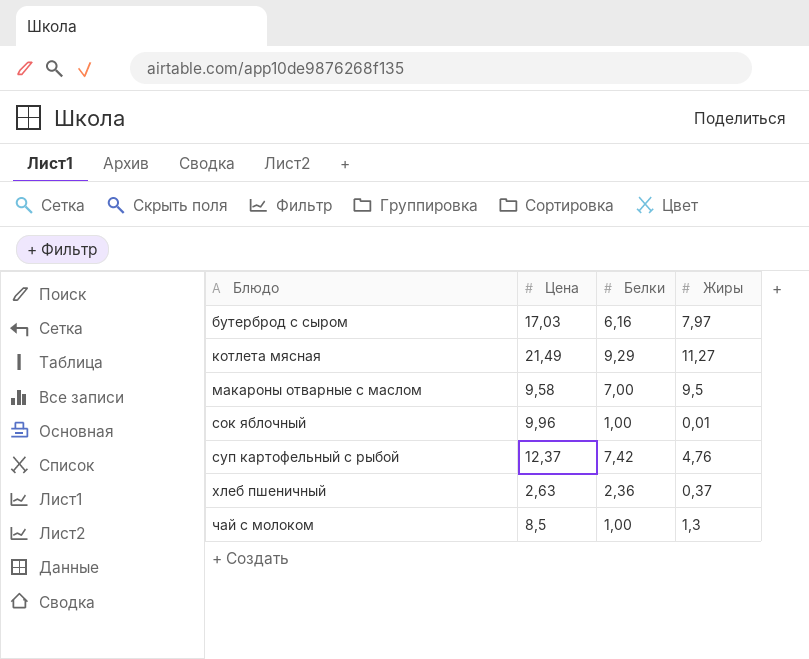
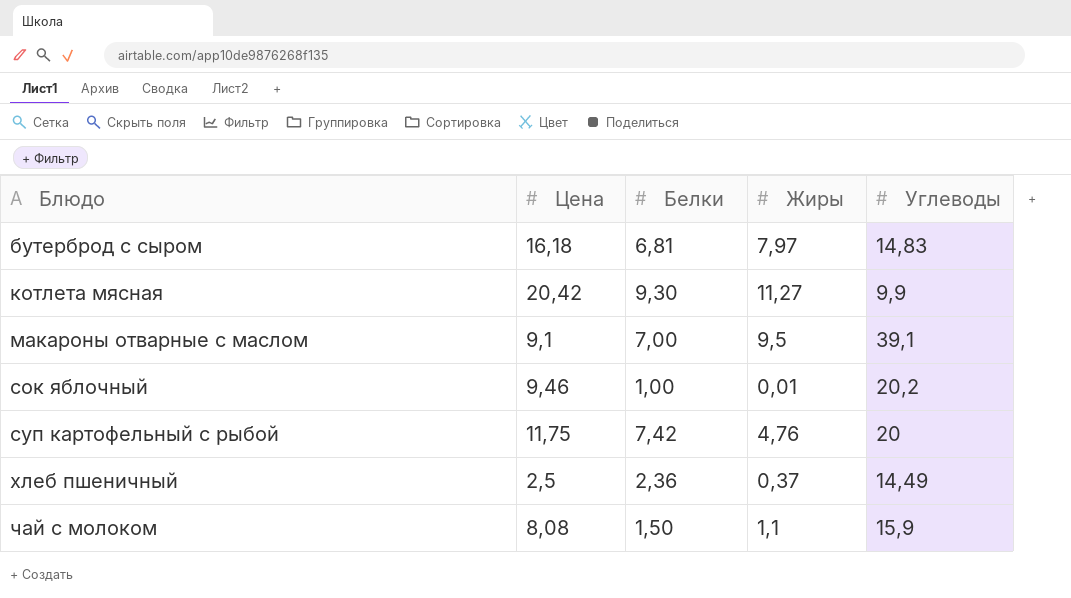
column Углеводы | position: none -> 5
бутерброд с сыром | Цена: 17,03 -> 16,18
бутерброд с сыром | Белки: 6,16 -> 6,81
котлета мясная | Цена: 21,49 -> 20,42
котлета мясная | Белки: 9,29 -> 9,30
макароны отварные с маслом | Цена: 9,58 -> 9,1
сок яблочный | Цена: 9,96 -> 9,46
суп картофельный с рыбой | Цена: 12,37 -> 11,75
хлеб пшеничный | Цена: 2,63 -> 2,5
чай с молоком | Цена: 8,5 -> 8,08
чай с молоком | Белки: 1,00 -> 1,50
чай с молоком | Жиры: 1,3 -> 1,1

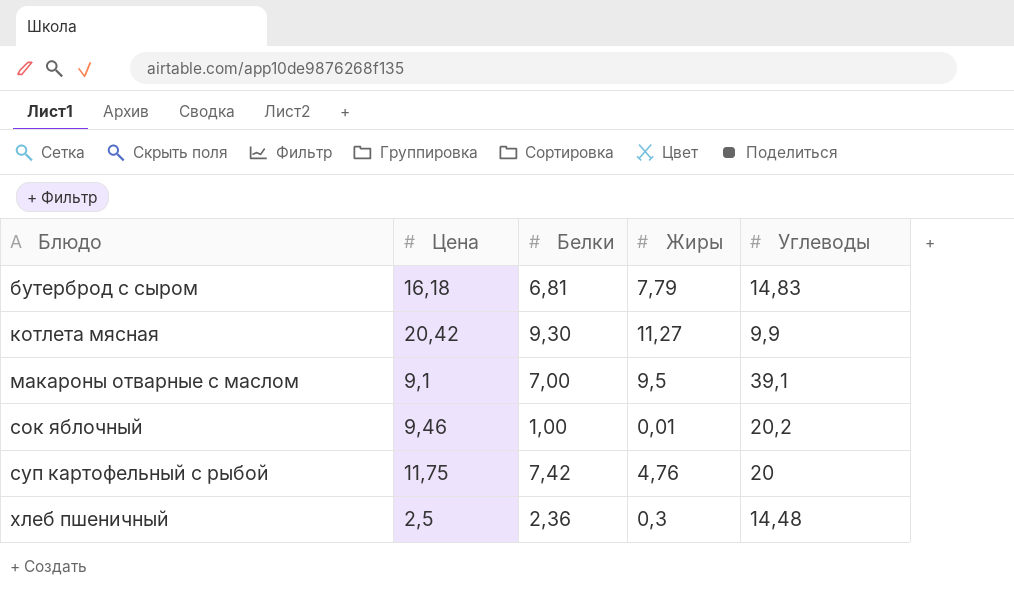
row чай с молоком: 8,08 | 1,50 | 1,1 | 15,9 -> none
бутерброд с сыром | Жиры: 7,97 -> 7,79
хлеб пшеничный | Жиры: 0,37 -> 0,3
хлеб пшеничный | Углеводы: 14,49 -> 14,48

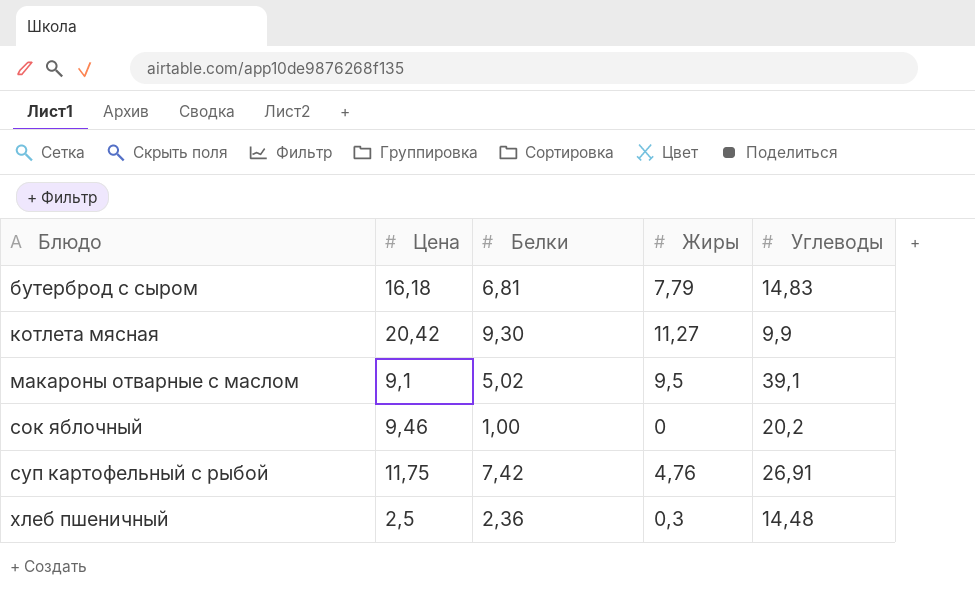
макароны отварные с маслом | Белки: 7,00 -> 5,02
сок яблочный | Жиры: 0,01 -> 0
суп картофельный с рыбой | Углеводы: 20 -> 26,91

